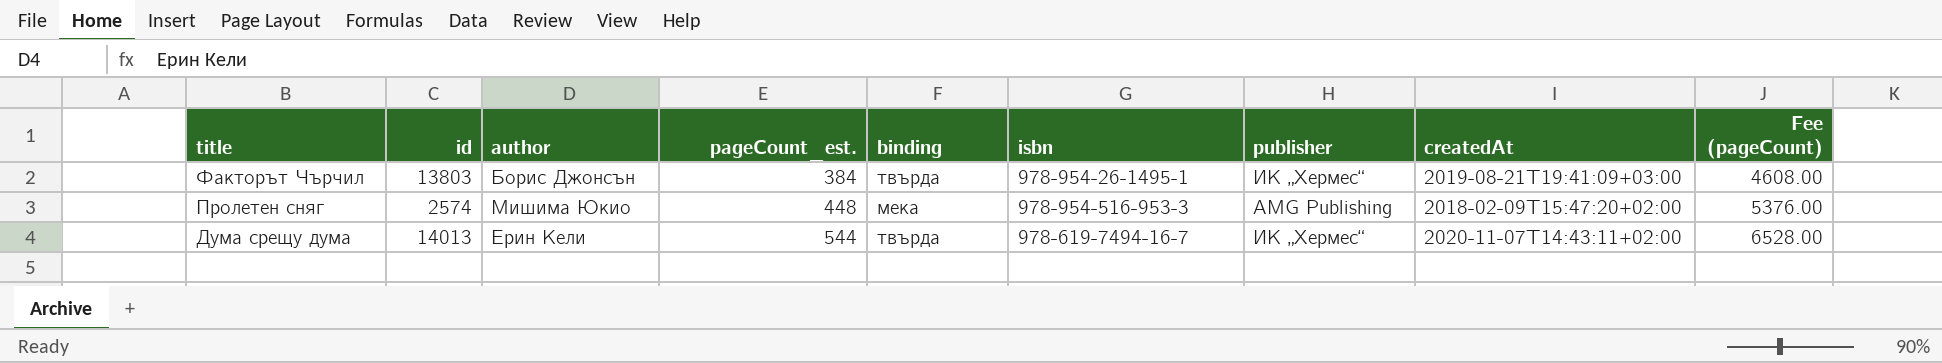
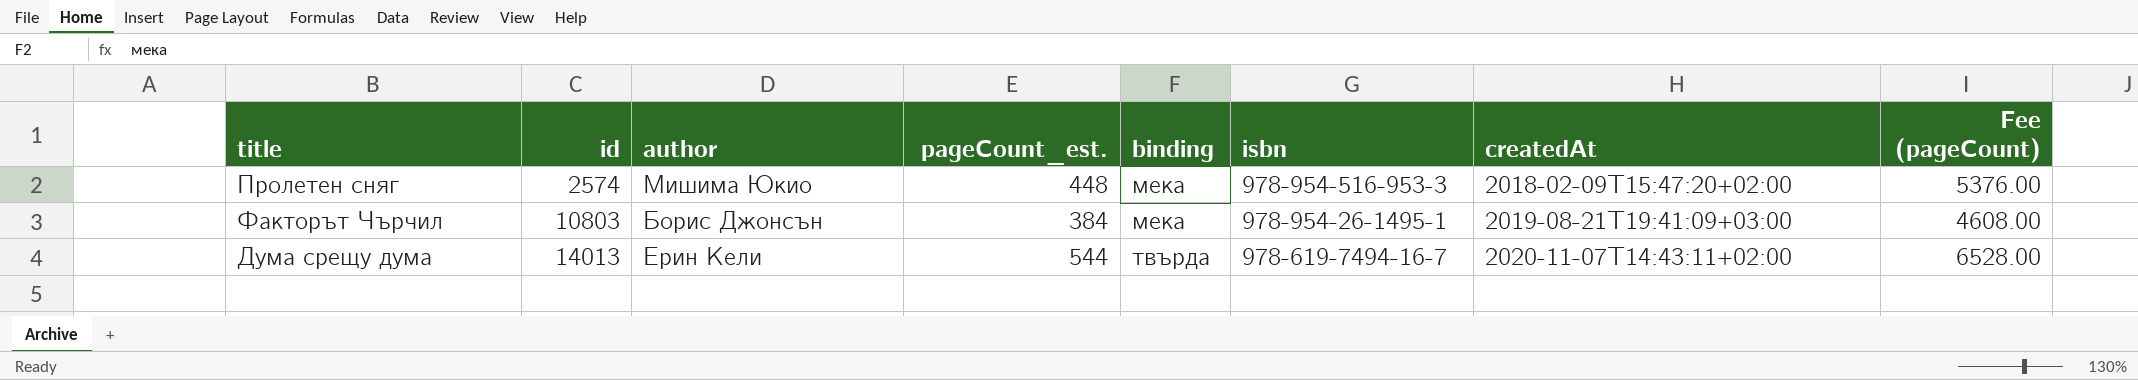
row order: title descending -> id ascending
column publisher | position: 7 -> none
Факторът Чърчил | id: 13803 -> 10803
Факторът Чърчил | binding: твърда -> мека

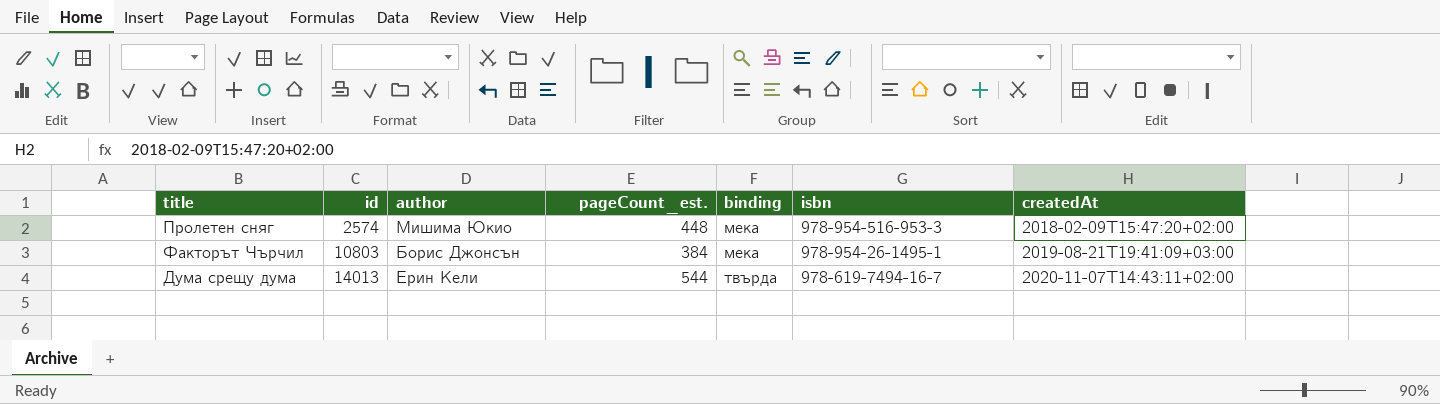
column Fee (pageCount) | formula: [pageCount_est.] * 12 -> none

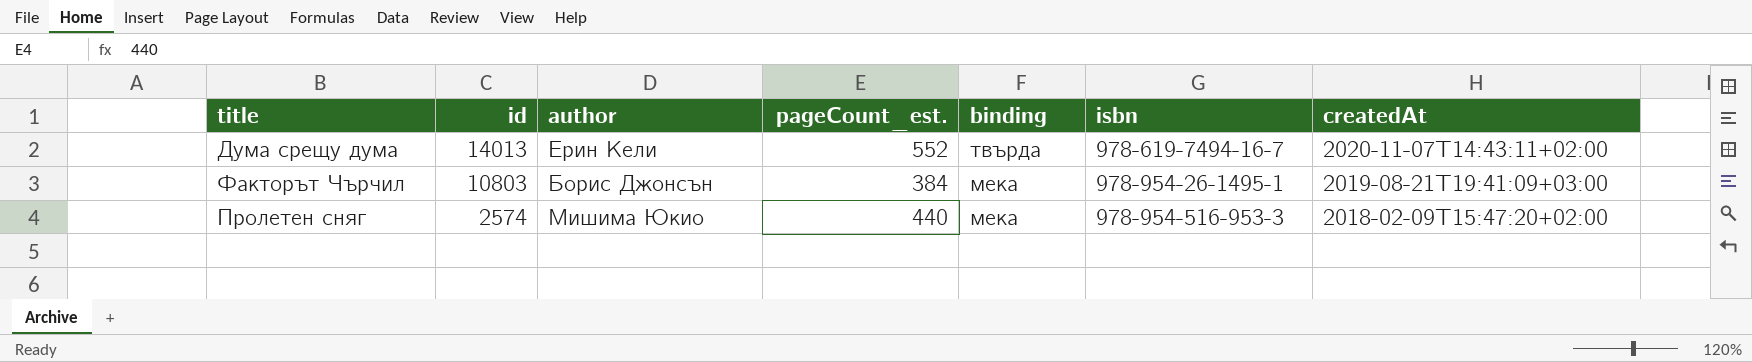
row order: id ascending -> id descending
Дума срещу дума | pageCount_est.: 544 -> 552
Пролетен сняг | pageCount_est.: 448 -> 440

